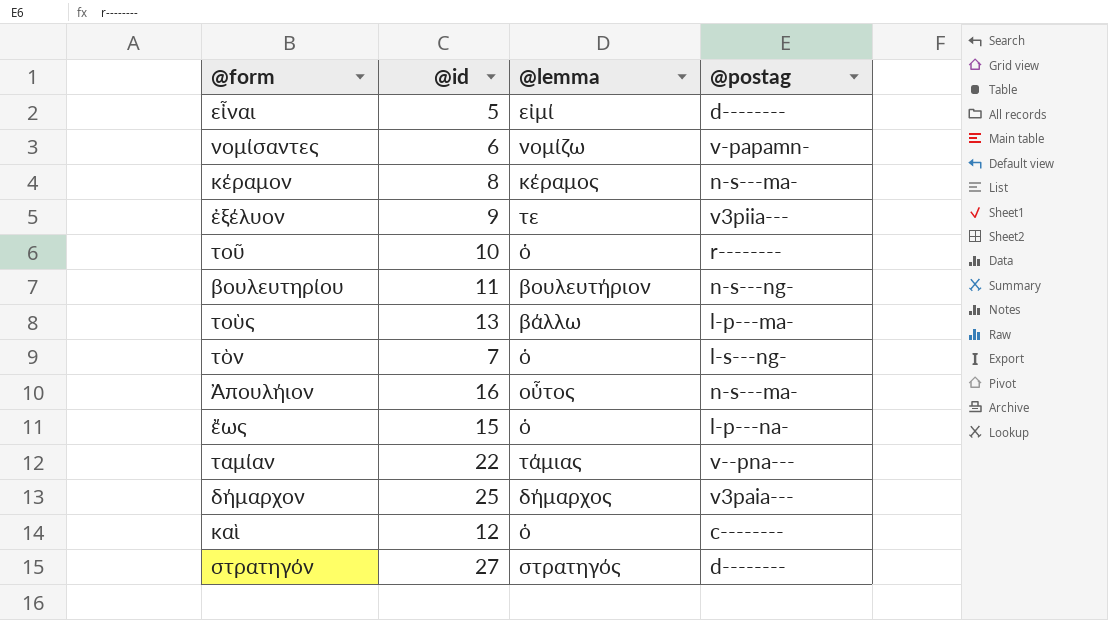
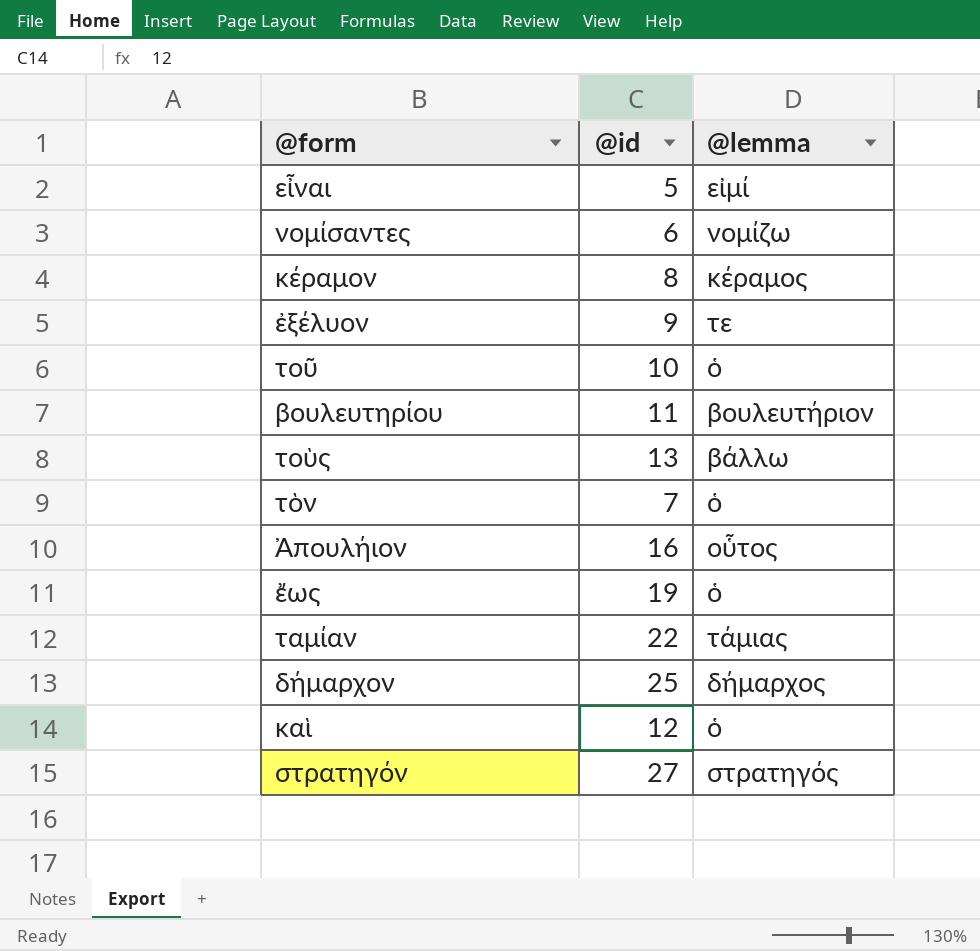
column @postag | position: 4 -> none
ἔως | @id: 15 -> 19

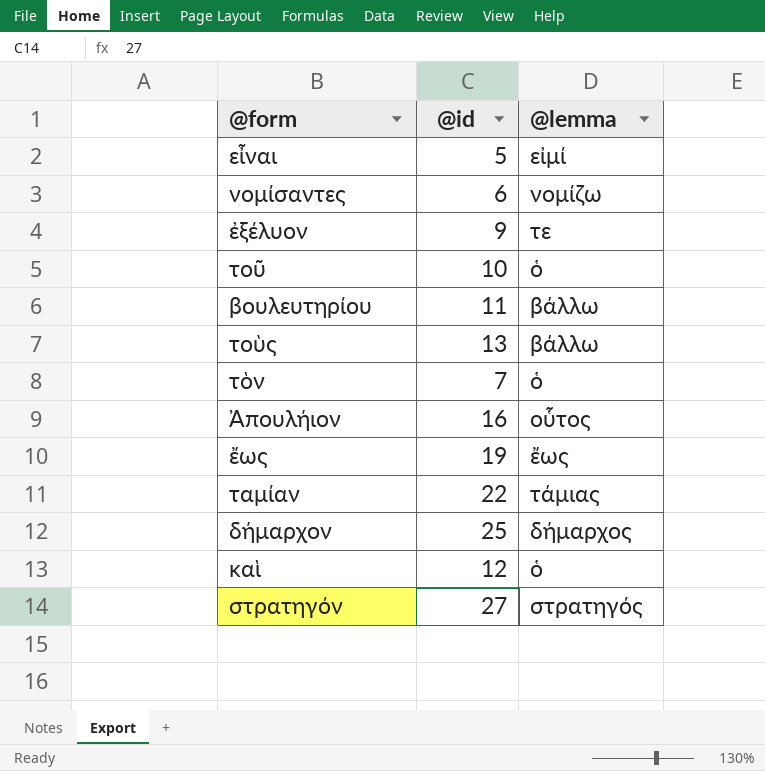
row κέραμον: 8 | κέραμος -> none
βουλευτηρίου | @lemma: βουλευτήριον -> βάλλω
ἔως | @lemma: ὁ -> ἔως

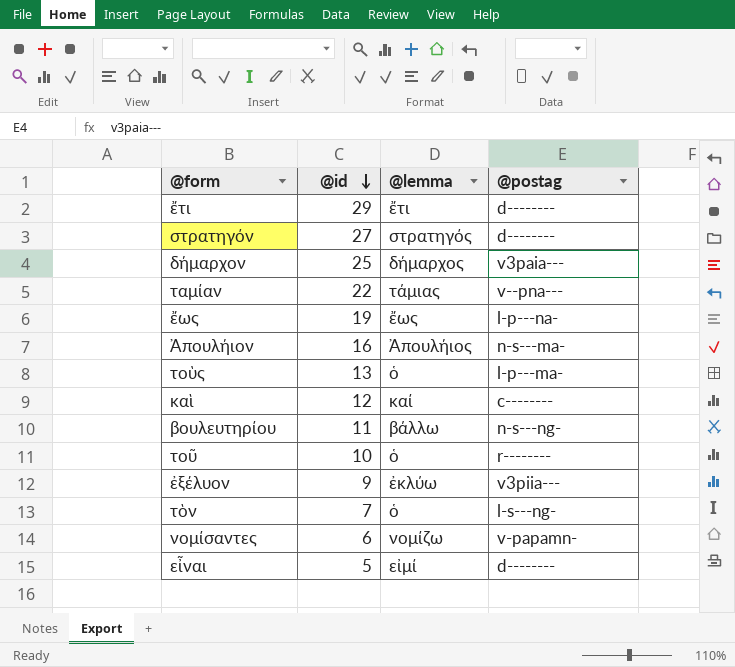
row order: none -> @id descending
column @postag | position: none -> 4
row ἔτι: none -> 29 | ἔτι | d--------
Ἀπουλήιον | @lemma: οὗτος -> Ἀπουλήιος
τοὺς | @lemma: βάλλω -> ὁ
καὶ | @lemma: ὁ -> καί
ἐξέλυον | @lemma: τε -> ἐκλύω

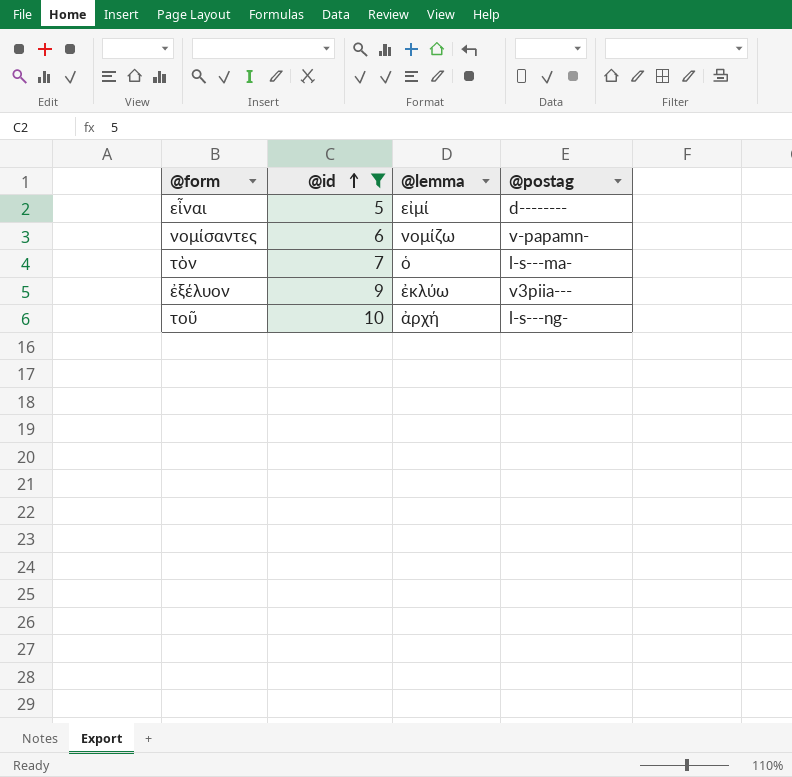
filter: none -> @id <= 10
row order: @id descending -> @id ascending
τὸν | @postag: l-s---ng- -> l-s---ma-
τοῦ | @lemma: ὁ -> ἀρχή
τοῦ | @postag: r-------- -> l-s---ng-

